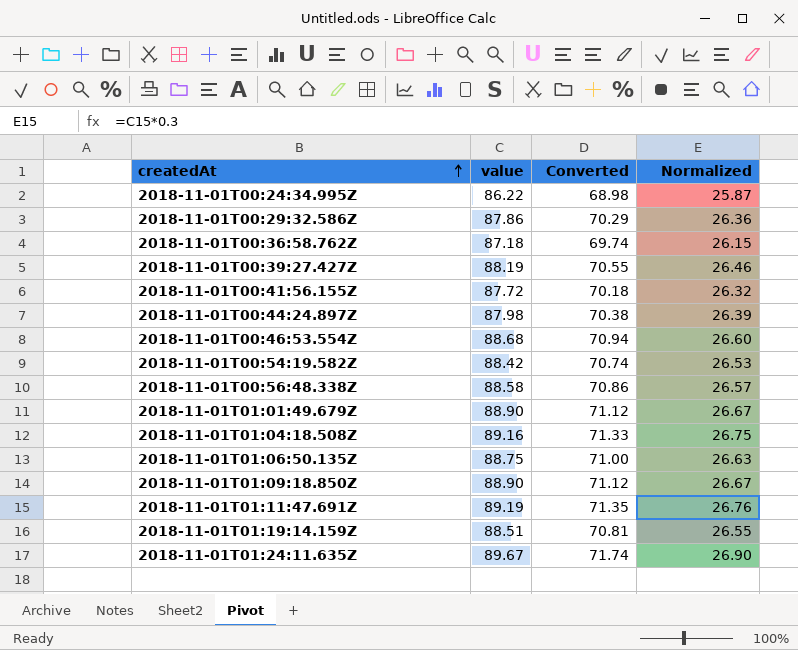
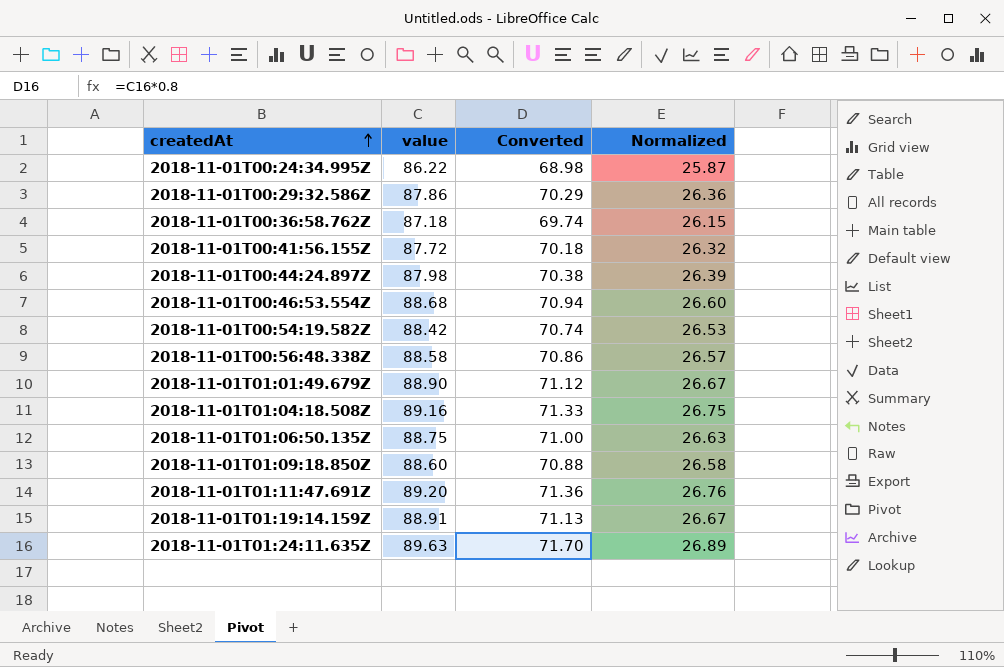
row 2018-11-01T00:39:27.427Z: 88.19 | 70.55 | 26.46 -> none
2018-11-01T01:09:18.850Z | value: 88.90 -> 88.60
2018-11-01T01:09:18.850Z | Converted: 71.12 -> 70.88
2018-11-01T01:09:18.850Z | Normalized: 26.67 -> 26.58
2018-11-01T01:11:47.691Z | value: 89.19 -> 89.20
2018-11-01T01:11:47.691Z | Converted: 71.35 -> 71.36
2018-11-01T01:19:14.159Z | value: 88.51 -> 88.91
2018-11-01T01:19:14.159Z | Converted: 70.81 -> 71.13
2018-11-01T01:19:14.159Z | Normalized: 26.55 -> 26.67
2018-11-01T01:24:11.635Z | value: 89.67 -> 89.63
2018-11-01T01:24:11.635Z | Converted: 71.74 -> 71.70
2018-11-01T01:24:11.635Z | Normalized: 26.90 -> 26.89

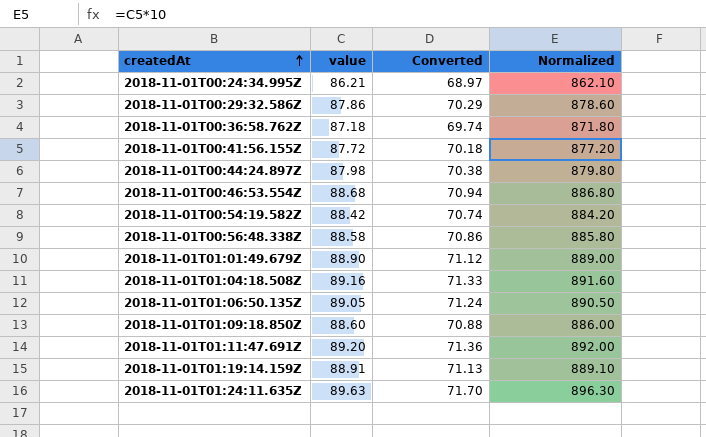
column Normalized | formula: [value] * 0.3 -> [value] * 10
2018-11-01T00:24:34.995Z | value: 86.22 -> 86.21
2018-11-01T00:24:34.995Z | Converted: 68.98 -> 68.97
2018-11-01T01:06:50.135Z | value: 88.75 -> 89.05
2018-11-01T01:06:50.135Z | Converted: 71.00 -> 71.24

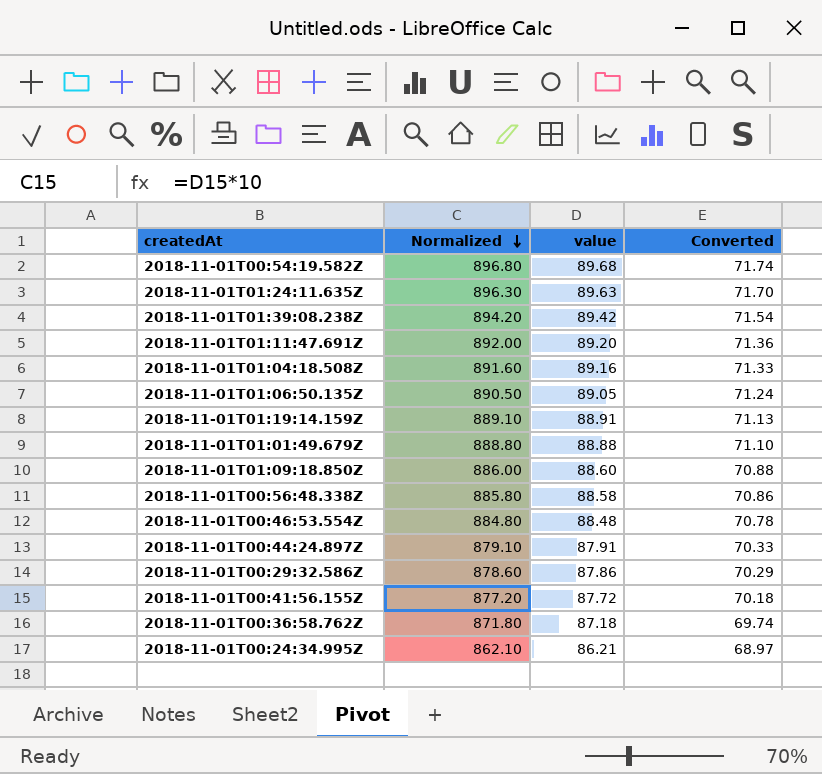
row order: createdAt ascending -> Normalized descending
column Normalized | position: 4 -> 2
2018-11-01T00:54:19.582Z | Normalized: 884.20 -> 896.80
2018-11-01T00:54:19.582Z | value: 88.42 -> 89.68
2018-11-01T00:54:19.582Z | Converted: 70.74 -> 71.74
row 2018-11-01T01:39:08.238Z: none -> 894.20 | 89.42 | 71.54
2018-11-01T01:01:49.679Z | Normalized: 889.00 -> 888.80
2018-11-01T01:01:49.679Z | value: 88.90 -> 88.88
2018-11-01T01:01:49.679Z | Converted: 71.12 -> 71.10
2018-11-01T00:46:53.554Z | Normalized: 886.80 -> 884.80
2018-11-01T00:46:53.554Z | value: 88.68 -> 88.48
2018-11-01T00:46:53.554Z | Converted: 70.94 -> 70.78
2018-11-01T00:44:24.897Z | Normalized: 879.80 -> 879.10
2018-11-01T00:44:24.897Z | value: 87.98 -> 87.91
2018-11-01T00:44:24.897Z | Converted: 70.38 -> 70.33

